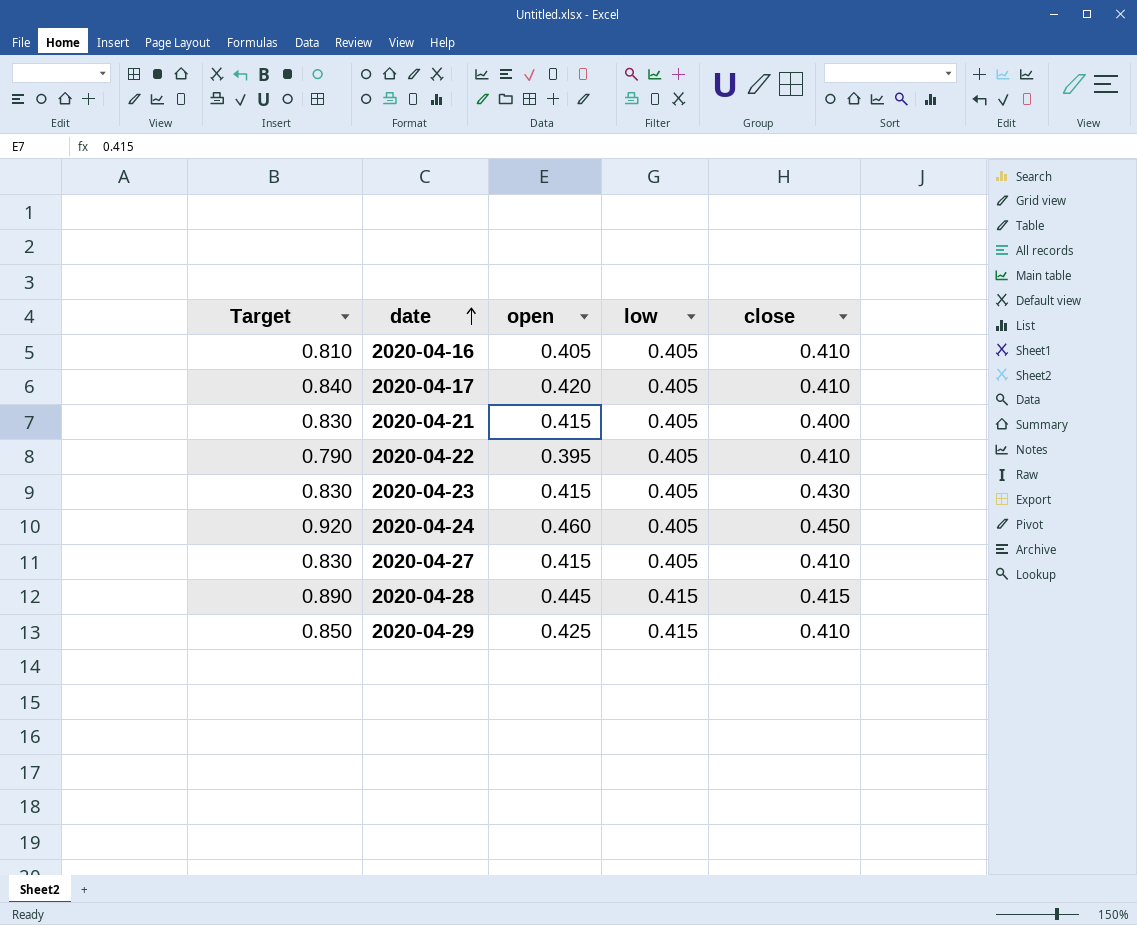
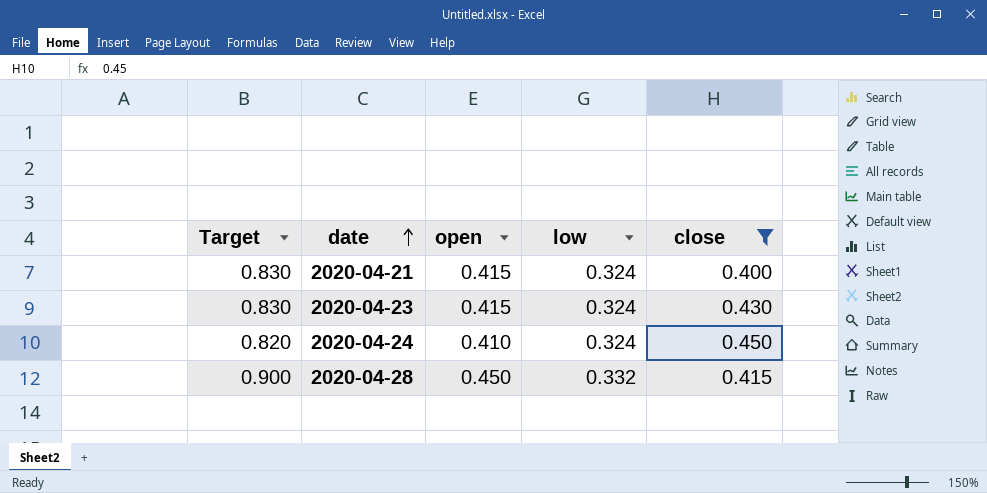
filter: none -> close != 0.410
2020-04-21 | low: 0.405 -> 0.324
2020-04-23 | low: 0.405 -> 0.324
2020-04-24 | Target: 0.920 -> 0.820
2020-04-24 | open: 0.460 -> 0.410
2020-04-24 | low: 0.405 -> 0.324
2020-04-28 | Target: 0.890 -> 0.900
2020-04-28 | open: 0.445 -> 0.450
2020-04-28 | low: 0.415 -> 0.332

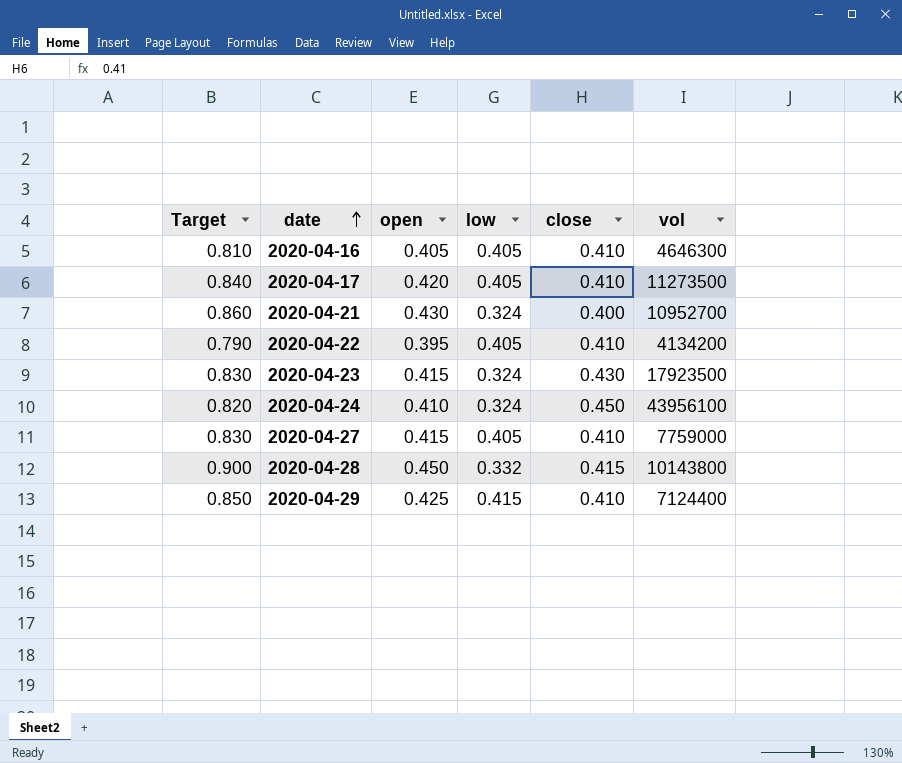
filter: close != 0.410 -> none
column vol | position: none -> 6
2020-04-21 | Target: 0.830 -> 0.860
2020-04-21 | open: 0.415 -> 0.430

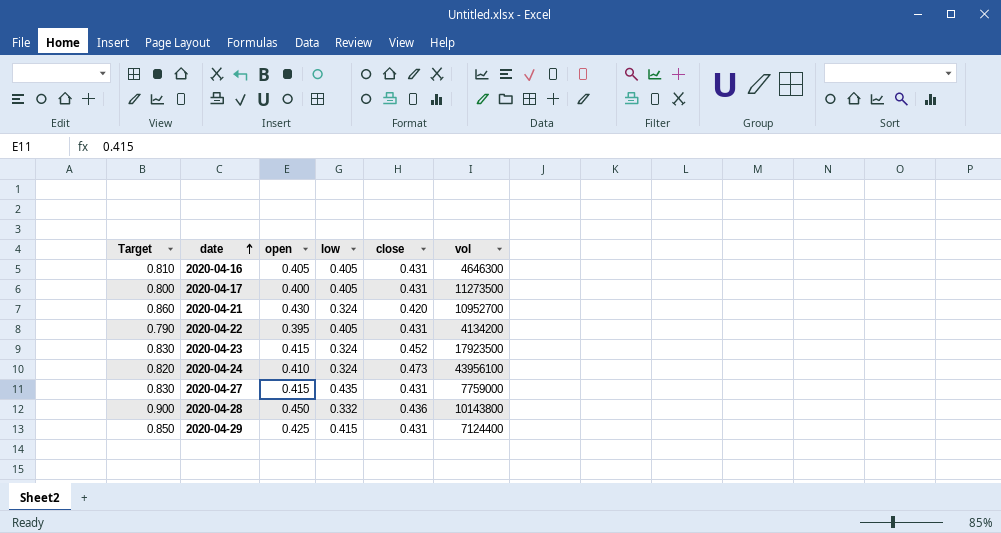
2020-04-16 | close: 0.410 -> 0.431
2020-04-17 | Target: 0.840 -> 0.800
2020-04-17 | open: 0.420 -> 0.400
2020-04-17 | close: 0.410 -> 0.431
2020-04-21 | close: 0.400 -> 0.420
2020-04-22 | close: 0.410 -> 0.431
2020-04-23 | close: 0.430 -> 0.452
2020-04-24 | close: 0.450 -> 0.473
2020-04-27 | low: 0.405 -> 0.435
2020-04-27 | close: 0.410 -> 0.431
2020-04-28 | close: 0.415 -> 0.436
2020-04-29 | close: 0.410 -> 0.431

